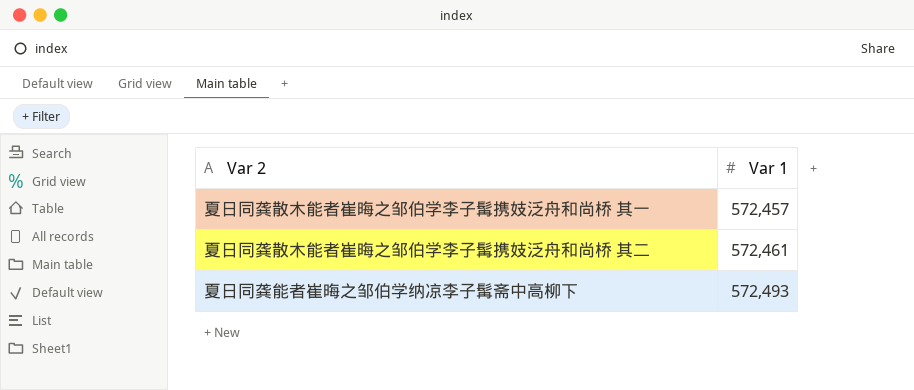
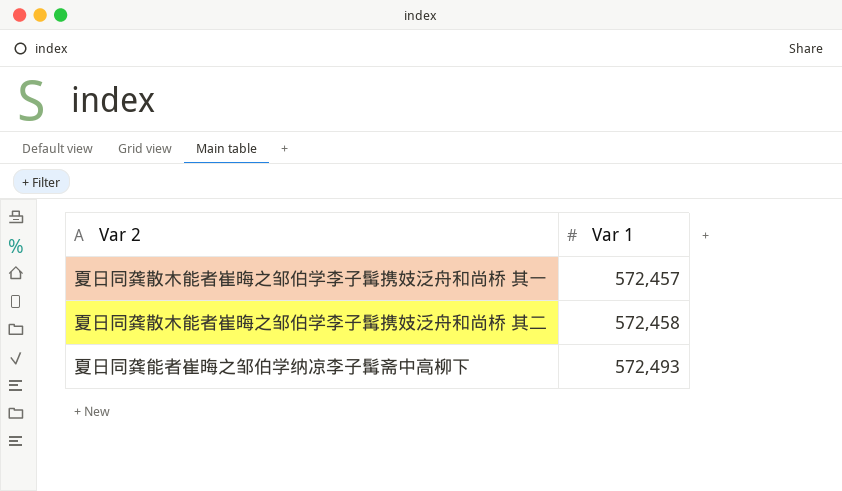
夏日同龚散木能者崔晦之邹伯学李子髯携妓泛舟和尚桥 其二 | Var 1: 572,461 -> 572,458

